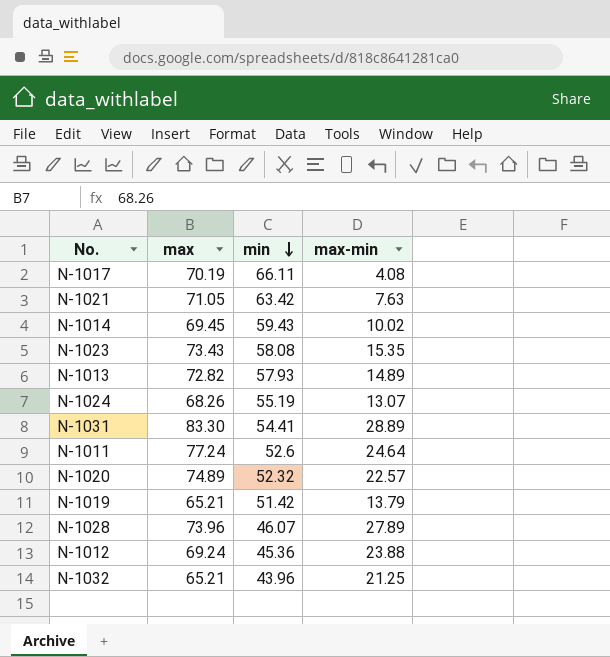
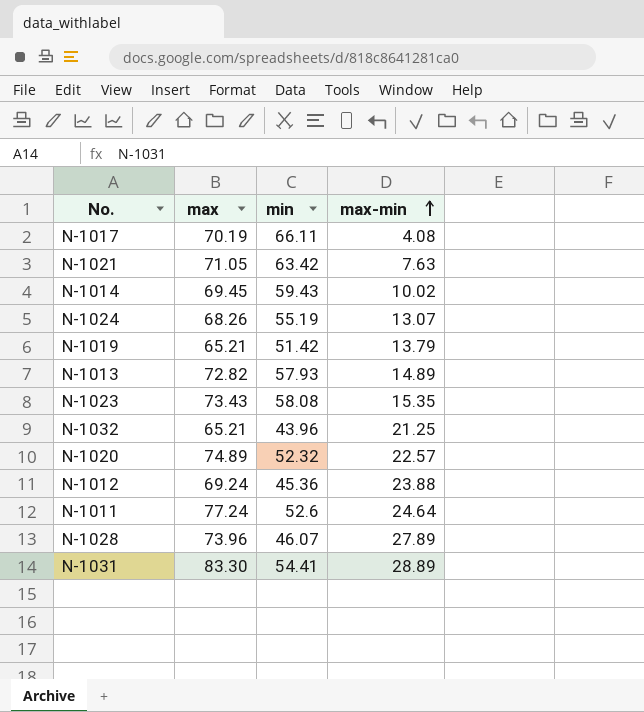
row order: min descending -> max-min ascending

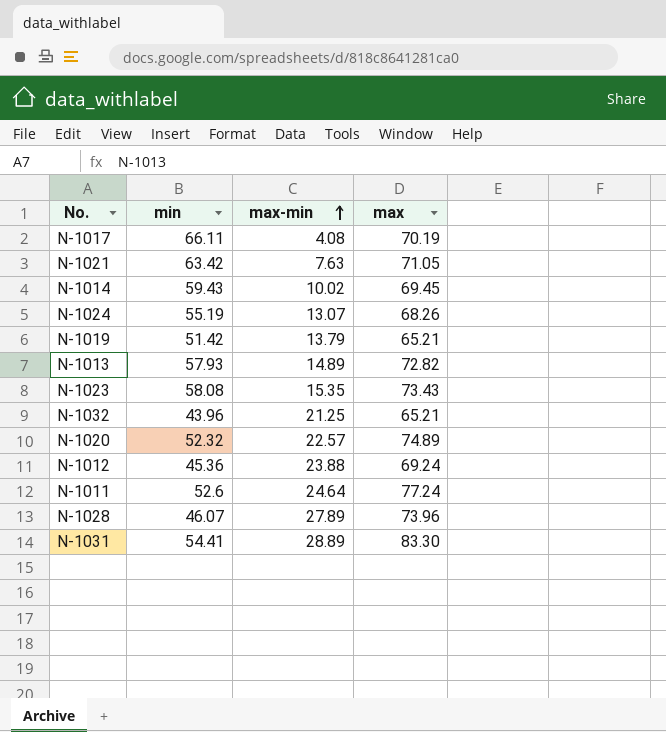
column max | position: 2 -> 4

